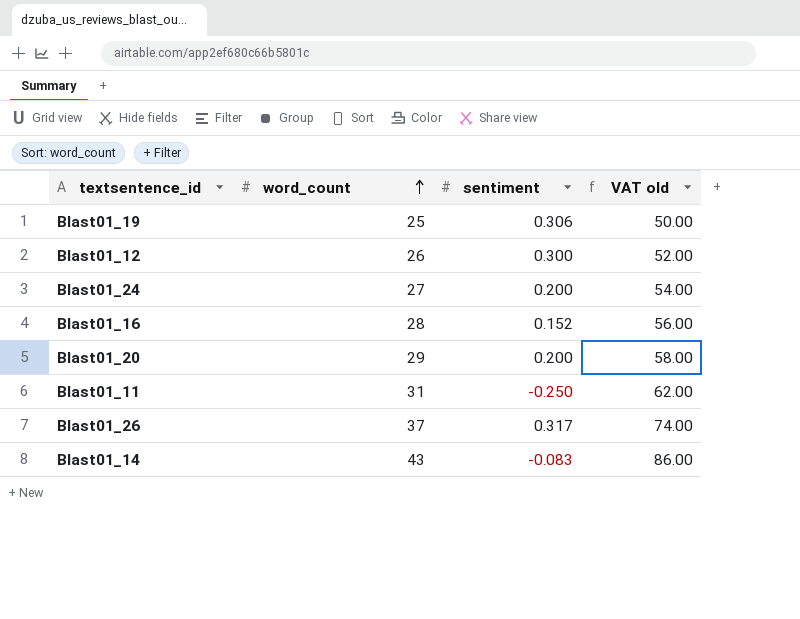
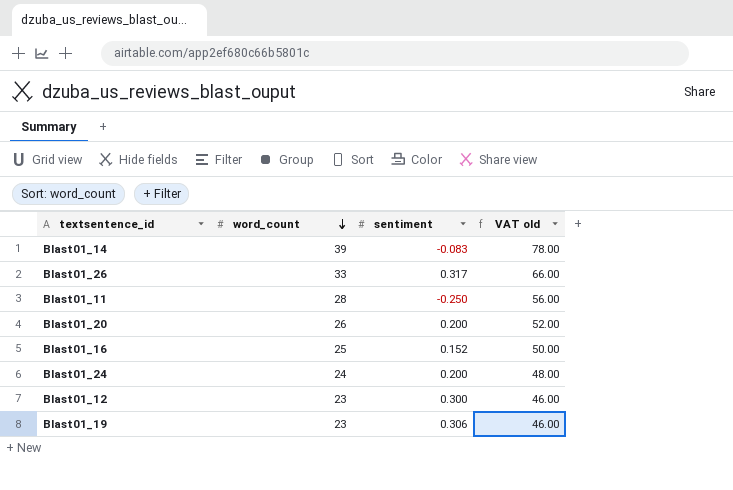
row order: word_count ascending -> word_count descending
Blast01_14 | word_count: 43 -> 39
Blast01_14 | VAT old: 86.00 -> 78.00
Blast01_26 | word_count: 37 -> 33
Blast01_26 | VAT old: 74.00 -> 66.00
Blast01_11 | word_count: 31 -> 28
Blast01_11 | VAT old: 62.00 -> 56.00
Blast01_20 | word_count: 29 -> 26
Blast01_20 | VAT old: 58.00 -> 52.00
Blast01_16 | word_count: 28 -> 25
Blast01_16 | VAT old: 56.00 -> 50.00
Blast01_24 | word_count: 27 -> 24
Blast01_24 | VAT old: 54.00 -> 48.00
Blast01_12 | word_count: 26 -> 23
Blast01_12 | VAT old: 52.00 -> 46.00
Blast01_19 | word_count: 25 -> 23
Blast01_19 | VAT old: 50.00 -> 46.00

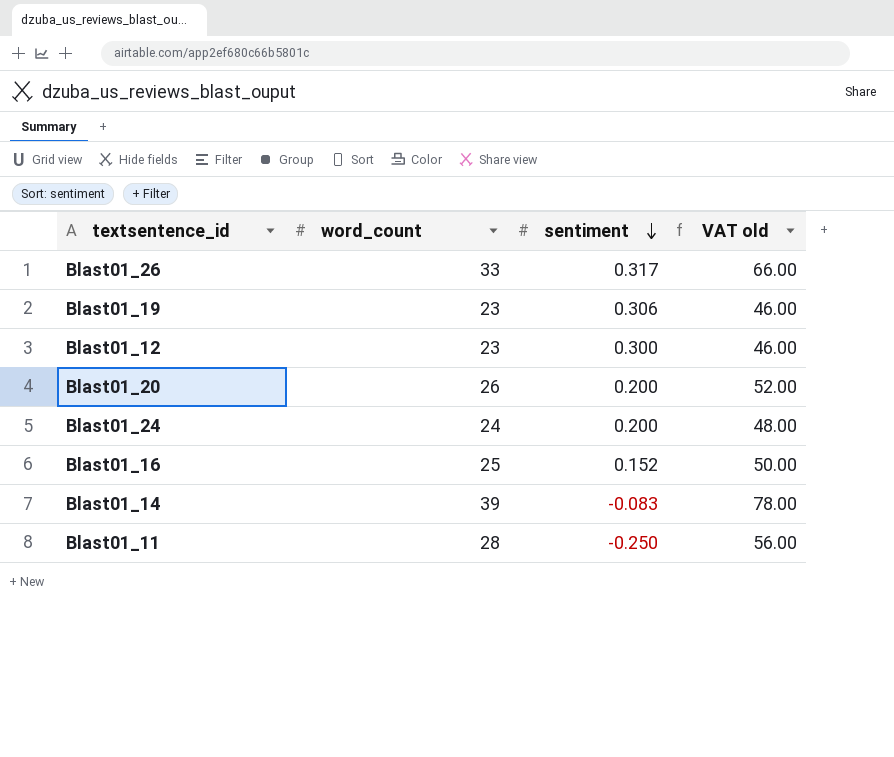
row order: word_count descending -> sentiment descending

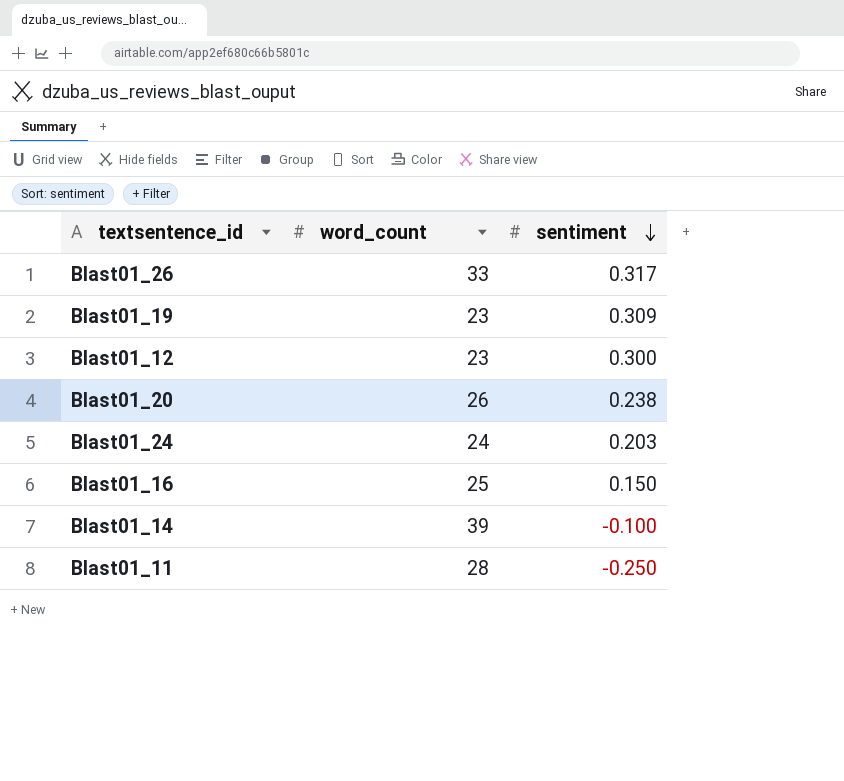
column VAT old | formula: [word_count] * 2 -> none
Blast01_19 | sentiment: 0.306 -> 0.309
Blast01_20 | sentiment: 0.200 -> 0.238
Blast01_24 | sentiment: 0.200 -> 0.203
Blast01_16 | sentiment: 0.152 -> 0.150
Blast01_14 | sentiment: -0.083 -> -0.100

